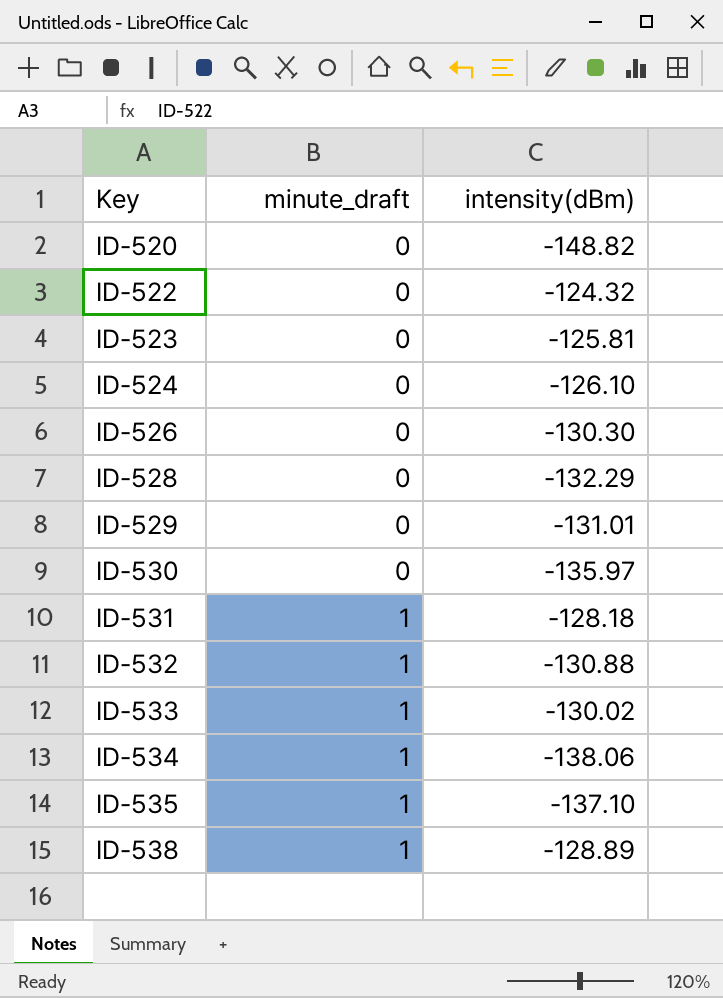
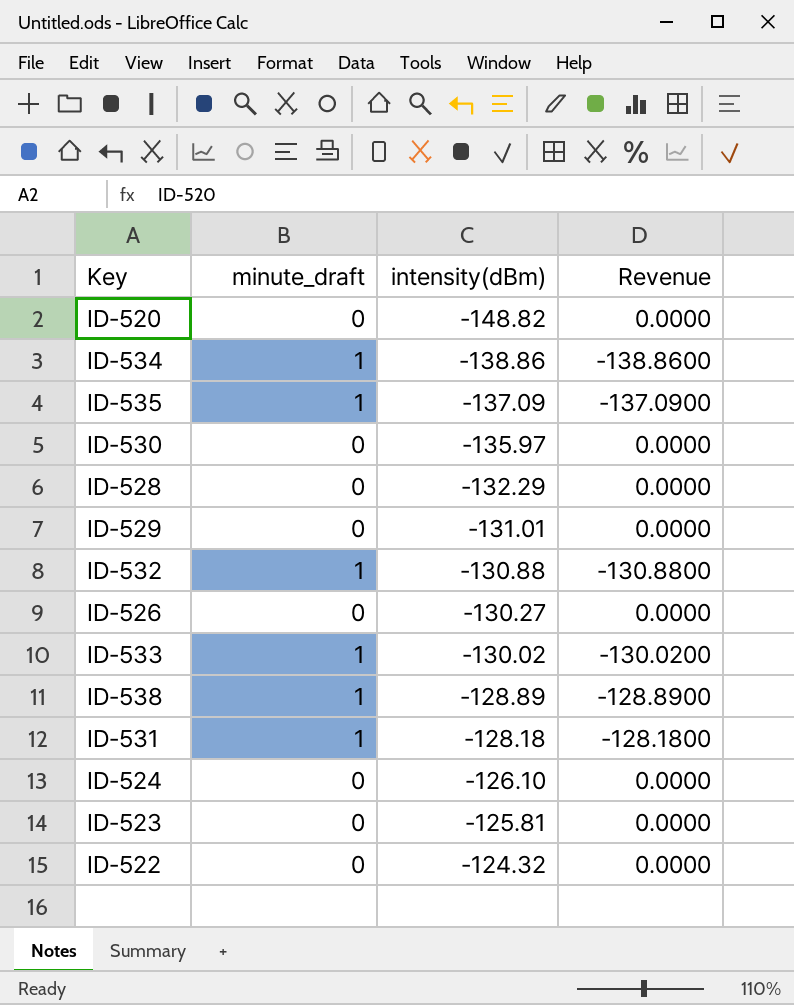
row order: Key ascending -> intensity(dBm) ascending
column Revenue | formula: none -> [minute_draft] * [intensity(dBm)]
ID-534 | intensity(dBm): -138.06 -> -138.86
ID-535 | intensity(dBm): -137.10 -> -137.09
ID-526 | intensity(dBm): -130.30 -> -130.27

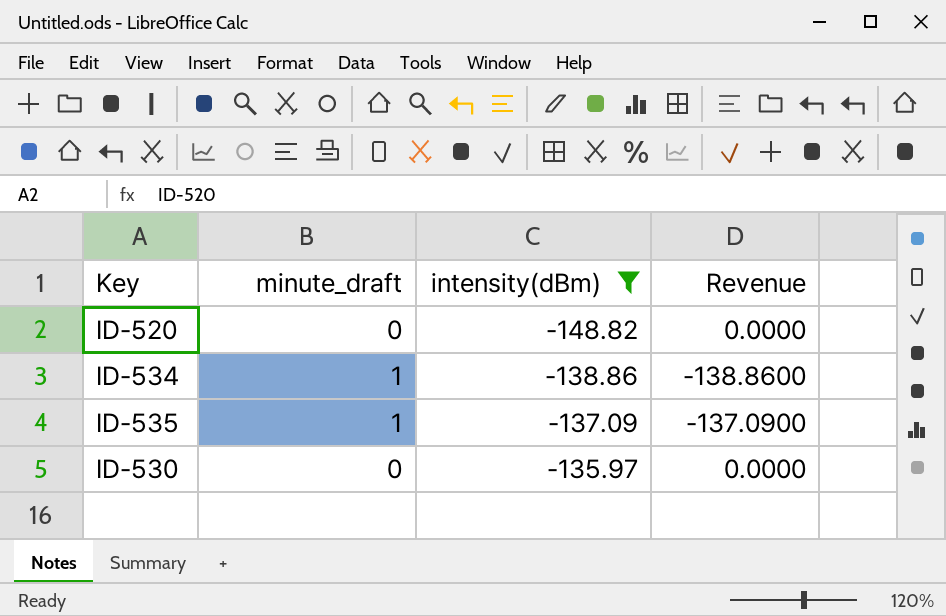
filter: none -> intensity(dBm) <= -135.97

